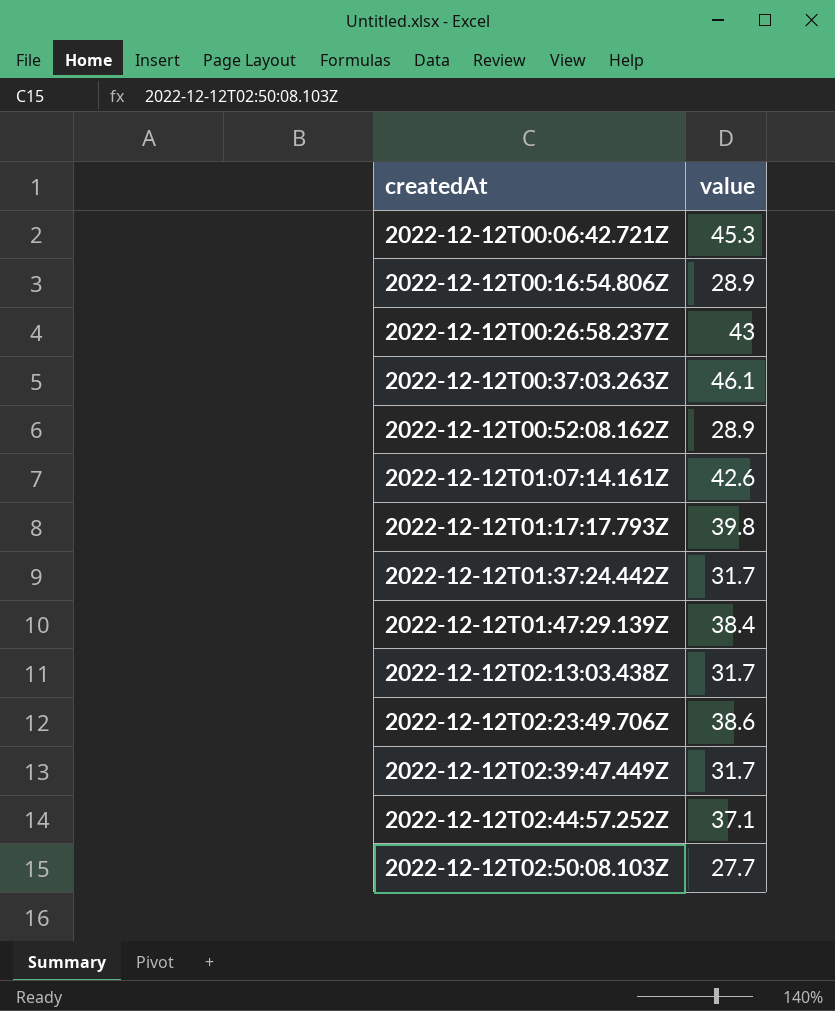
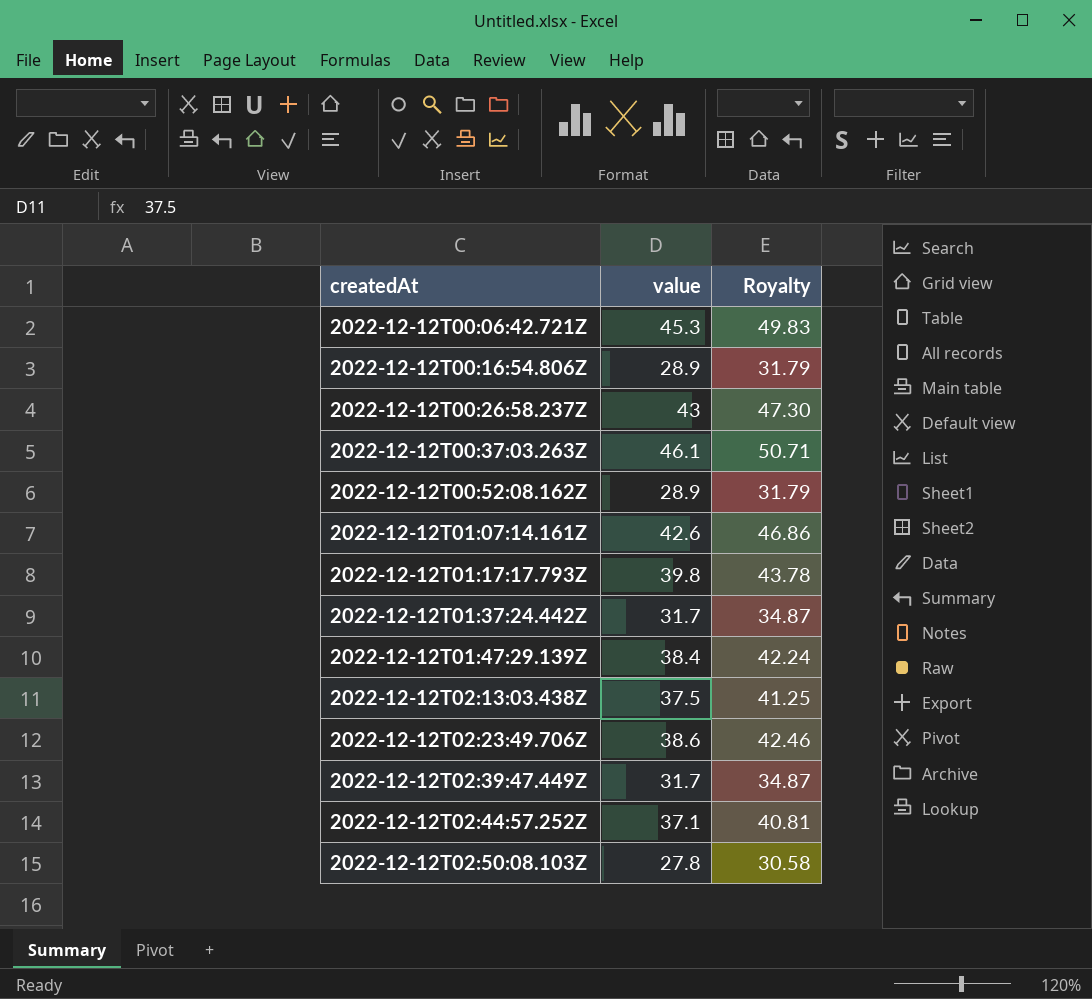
column Royalty | formula: none -> [value] * 1.1
2022-12-12T02:13:03.438Z | value: 31.7 -> 37.5
2022-12-12T02:50:08.103Z | value: 27.7 -> 27.8

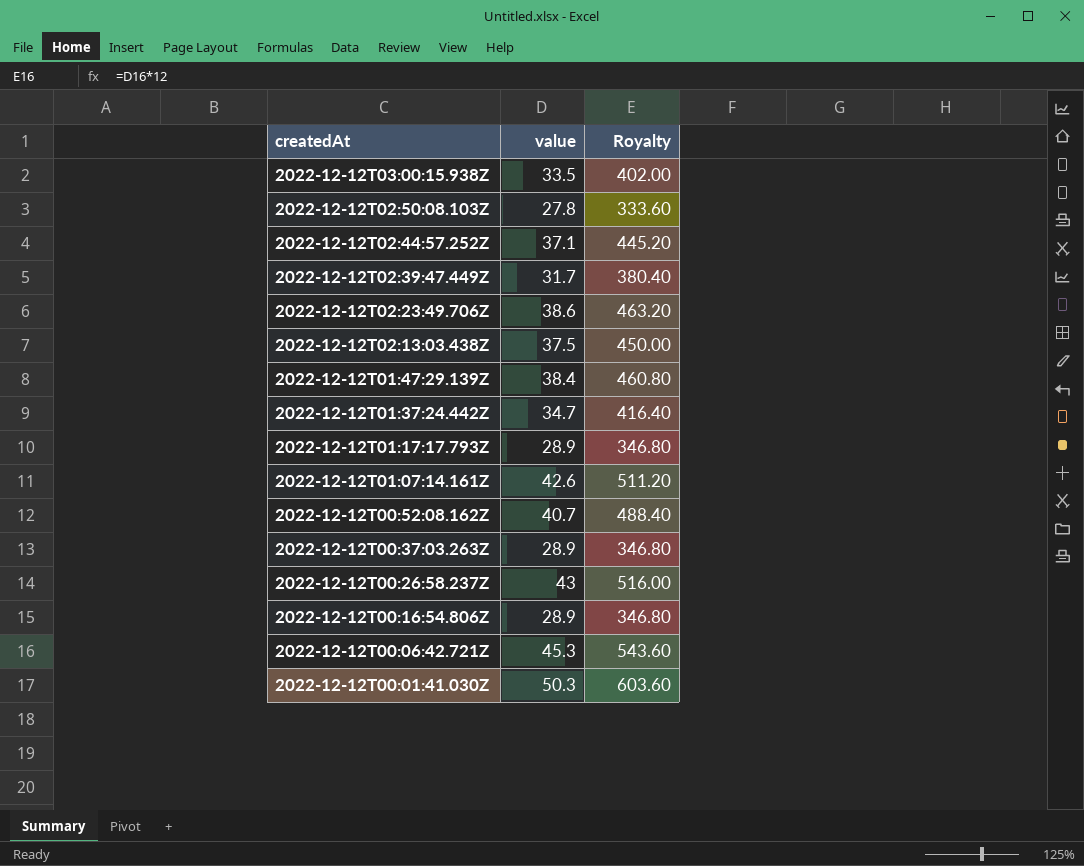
row order: createdAt ascending -> createdAt descending
column Royalty | formula: [value] * 1.1 -> [value] * 12
row 2022-12-12T03:00:15.938Z: none -> 33.5 | 402.00
2022-12-12T01:37:24.442Z | value: 31.7 -> 34.7
2022-12-12T01:17:17.793Z | value: 39.8 -> 28.9
2022-12-12T00:52:08.162Z | value: 28.9 -> 40.7
2022-12-12T00:37:03.263Z | value: 46.1 -> 28.9
row 2022-12-12T00:01:41.030Z: none -> 50.3 | 603.60

